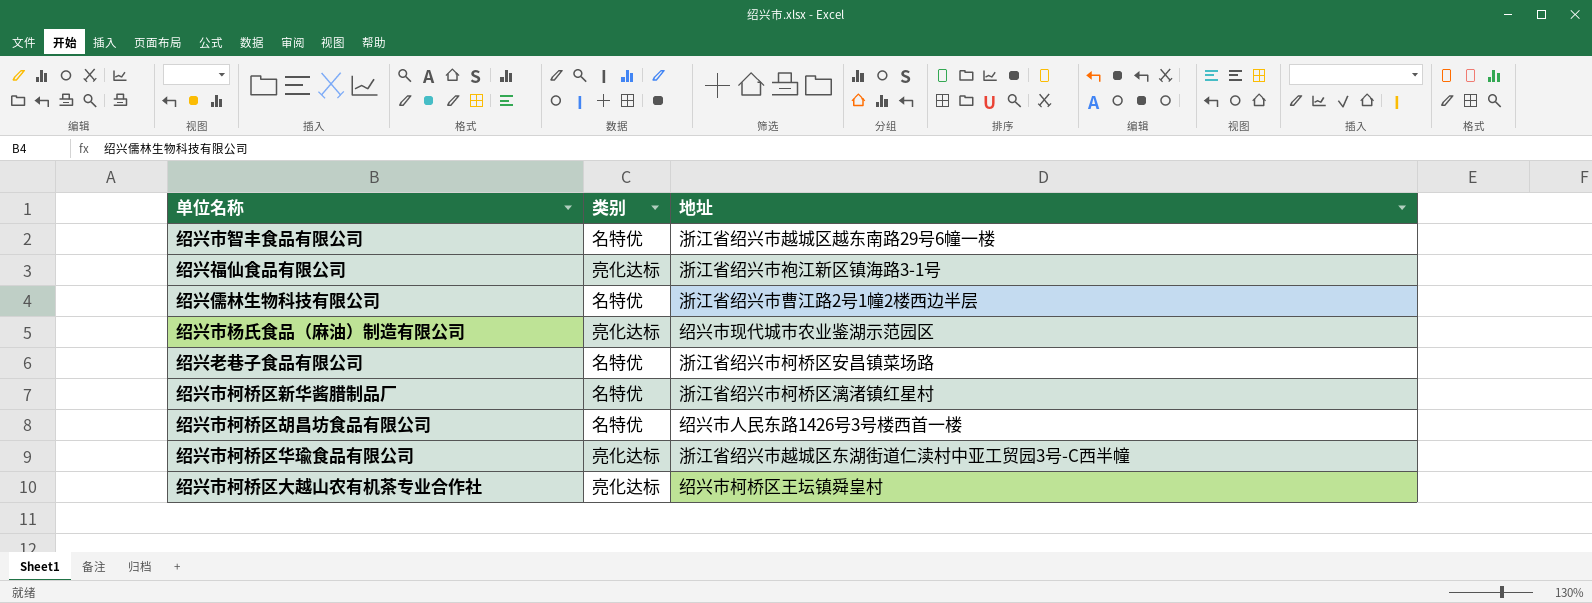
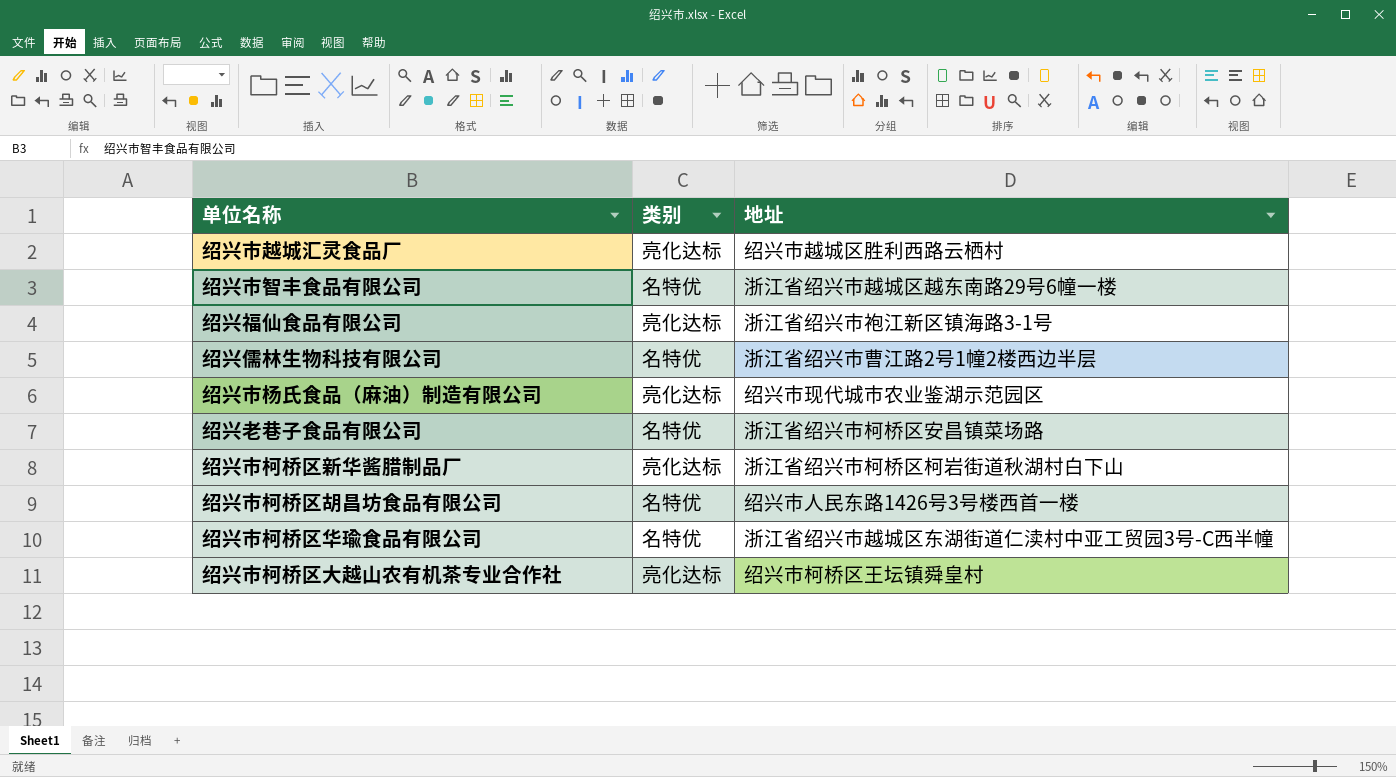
row 绍兴市越城汇灵食品厂: none -> 亮化达标 | 绍兴市越城区胜利西路云栖村
绍兴市柯桥区新华酱腊制品厂 | 类别: 名特优 -> 亮化达标
绍兴市柯桥区新华酱腊制品厂 | 地址: 浙江省绍兴市柯桥区漓渚镇红星村 -> 浙江省绍兴市柯桥区柯岩街道秋湖村白下山
绍兴市柯桥区华瑜食品有限公司 | 类别: 亮化达标 -> 名特优

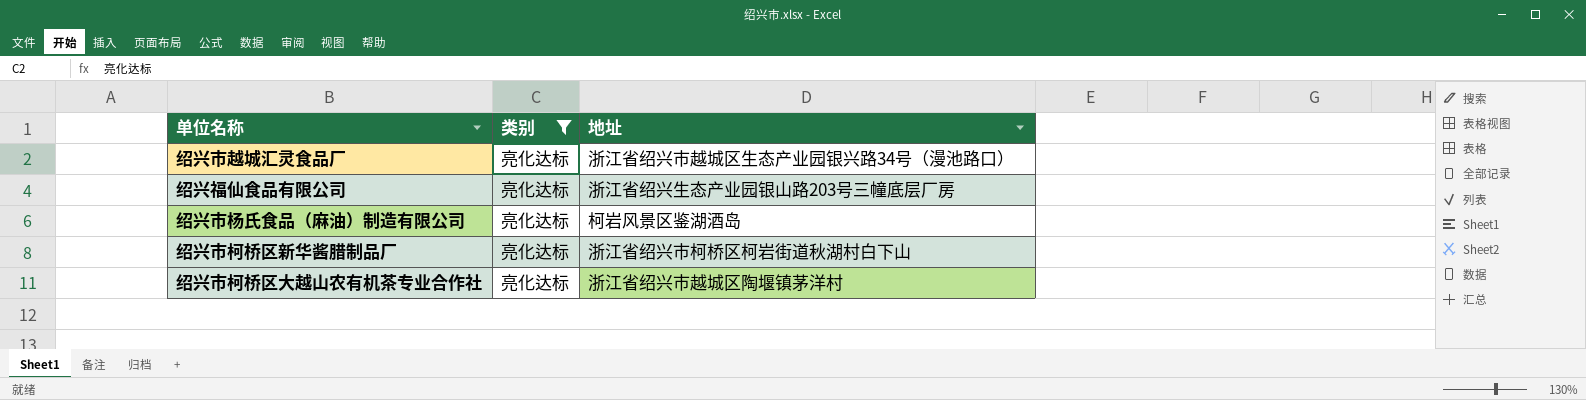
filter: none -> 类别 = 亮化达标
绍兴市越城汇灵食品厂 | 地址: 绍兴市越城区胜利西路云栖村 -> 浙江省绍兴市越城区生态产业园银兴路34号（漫池路口）
绍兴福仙食品有限公司 | 地址: 浙江省绍兴市袍江新区镇海路3-1号 -> 浙江省绍兴生态产业园银山路203号三幢底层厂房
绍兴市杨氏食品（麻油）制造有限公司 | 地址: 绍兴市现代城市农业鉴湖示范园区 -> 柯岩风景区鉴湖酒岛
绍兴市柯桥区大越山农有机茶专业合作社 | 地址: 绍兴市柯桥区王坛镇舜皇村 -> 浙江省绍兴市越城区陶堰镇茅洋村

